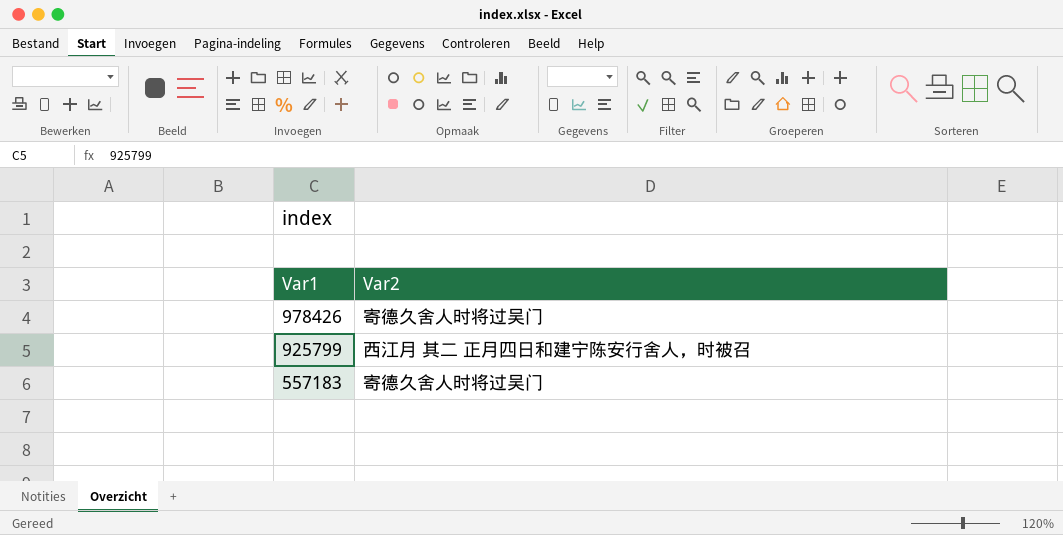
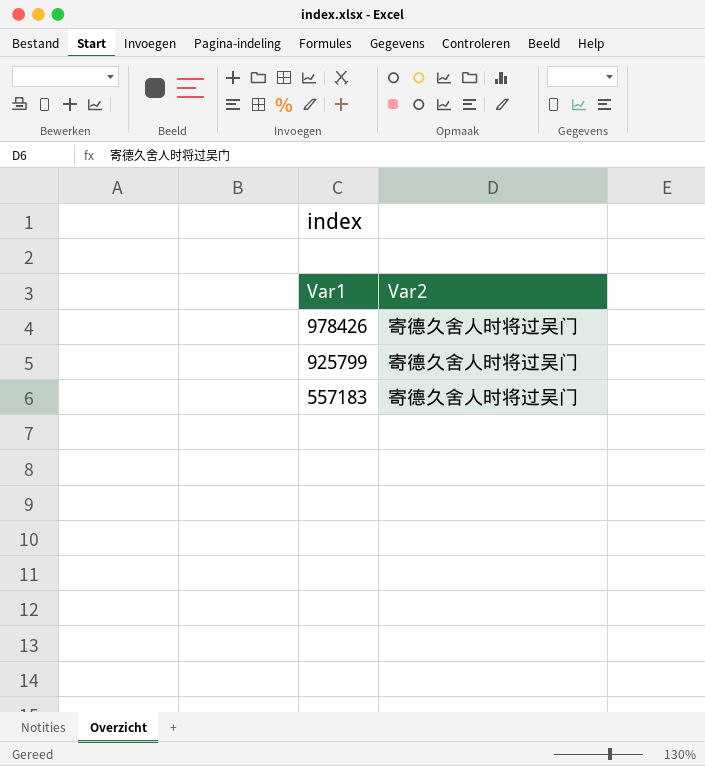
925799 | Var2: 西江月 其二 正月四日和建宁陈安行舍人，时被召 -> 寄德久舍人时将过吴门

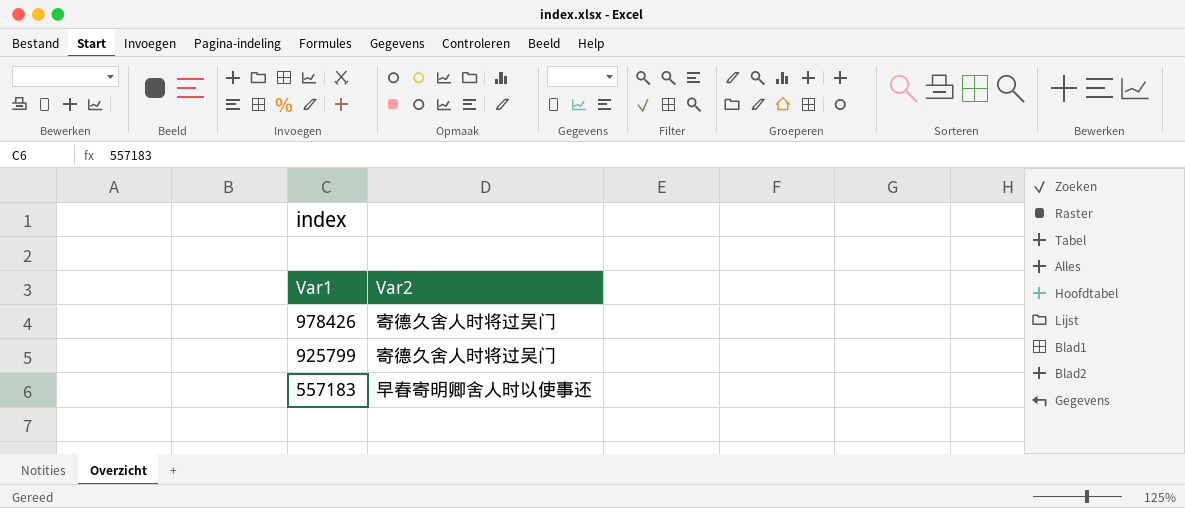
557183 | Var2: 寄德久舍人时将过吴门 -> 早春寄明卿舍人时以使事还

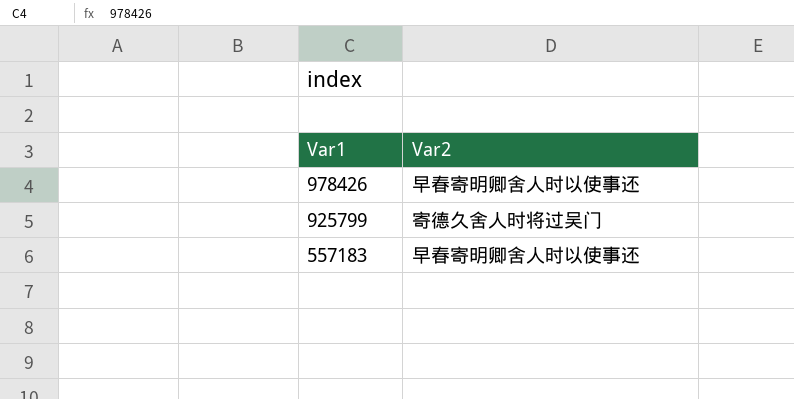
978426 | Var2: 寄德久舍人时将过吴门 -> 早春寄明卿舍人时以使事还

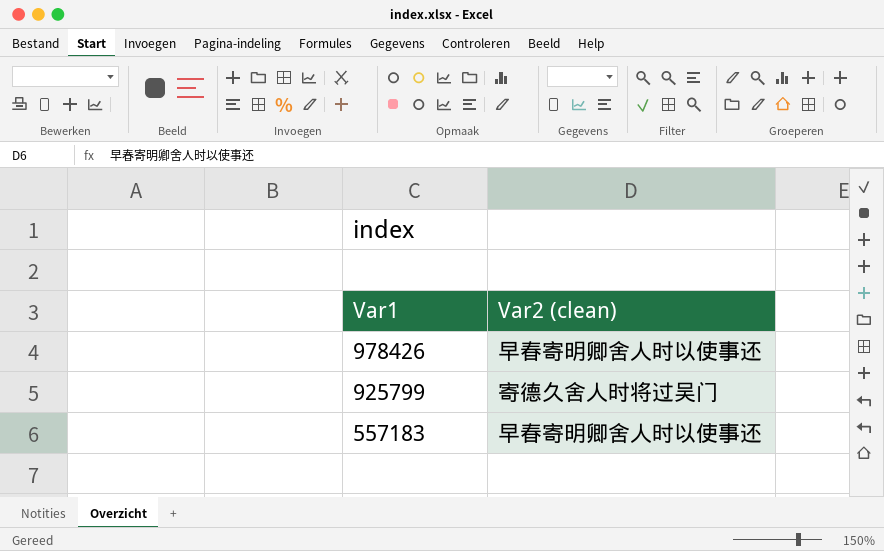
column name: Var2 -> Var2 (clean)

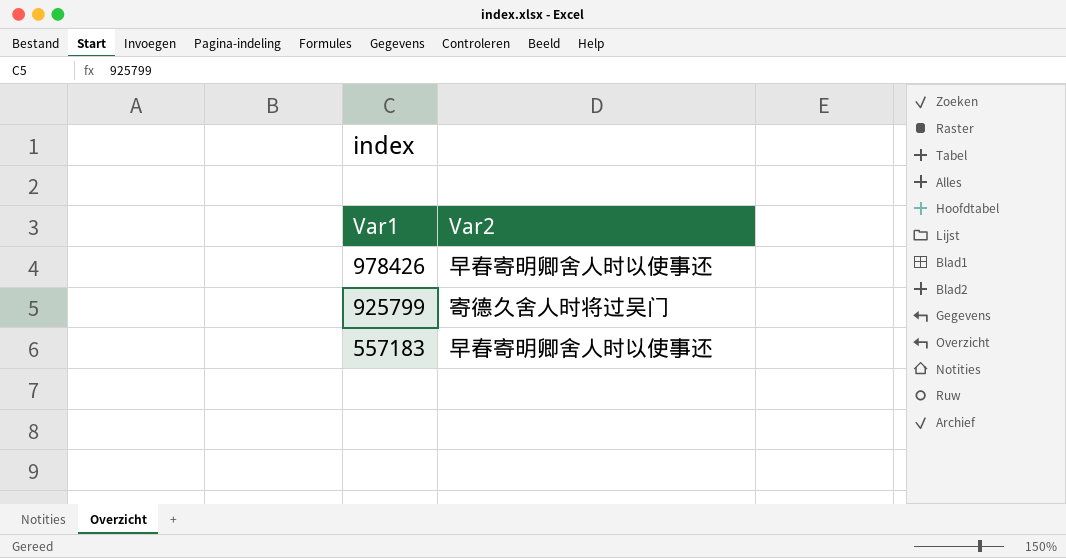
column name: Var2 (clean) -> Var2

